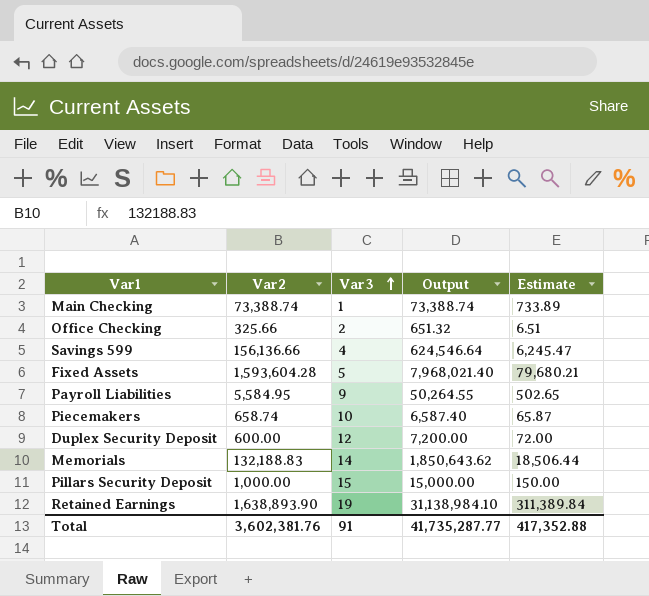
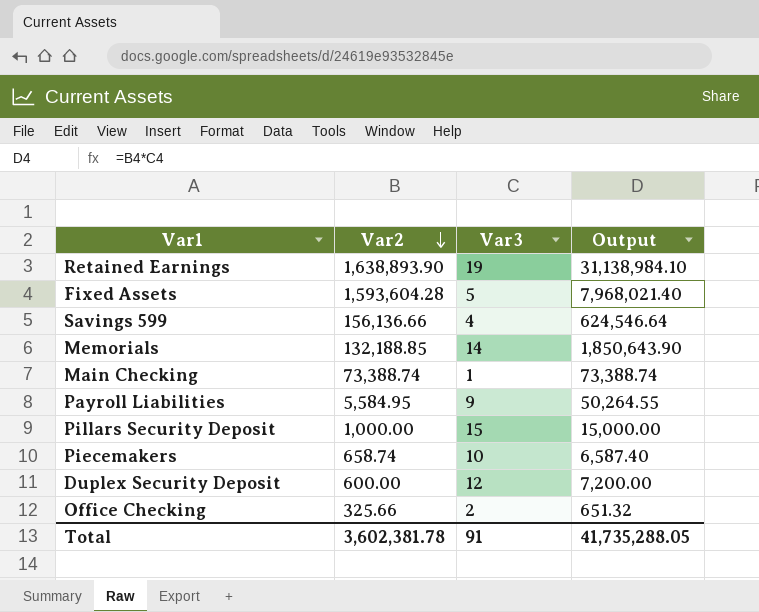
row order: Var3 ascending -> Var2 descending
column Estimate | formula: [Output] * 0.01 -> none
Memorials | Var2: 132,188.83 -> 132,188.85
Memorials | Output: 1,850,643.62 -> 1,850,643.90
Total | Var2: 3,602,381.76 -> 3,602,381.78
Total | Output: 41,735,287.77 -> 41,735,288.05

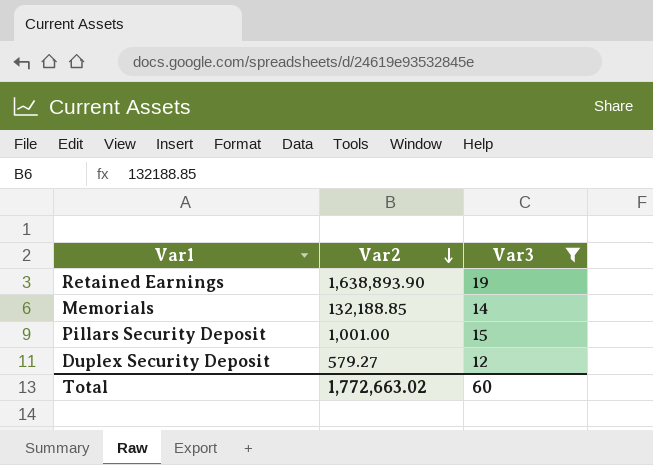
filter: none -> Var3 >= 12
column Output | formula: [Var2] * [Var3] -> none
Pillars Security Deposit | Var2: 1,000.00 -> 1,001.00
Duplex Security Deposit | Var2: 600.00 -> 579.27
Total | Var2: 3,602,381.78 -> 1,772,663.02
Total | Var3: 91 -> 60

